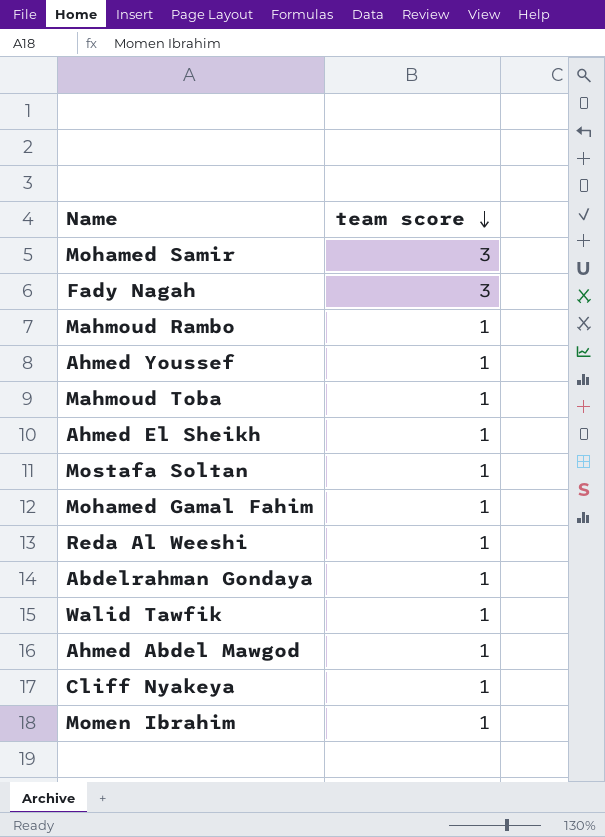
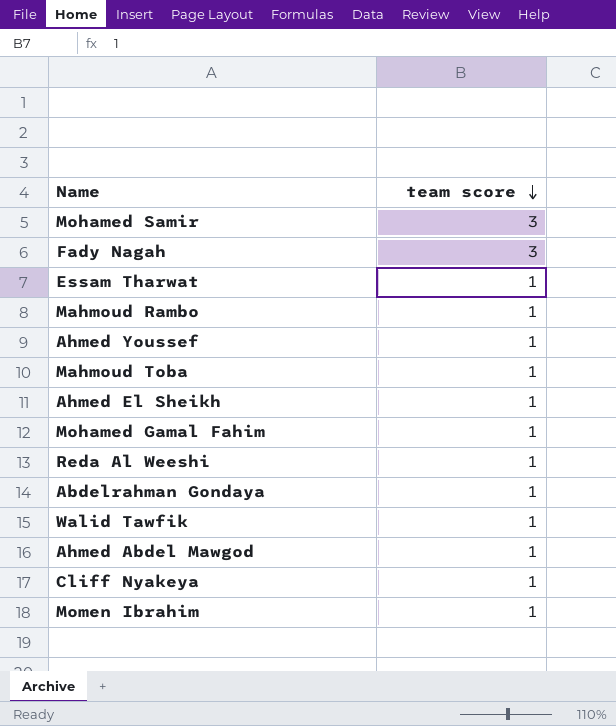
row Mostafa Soltan: 1 -> none
row Essam Tharwat: none -> 1

